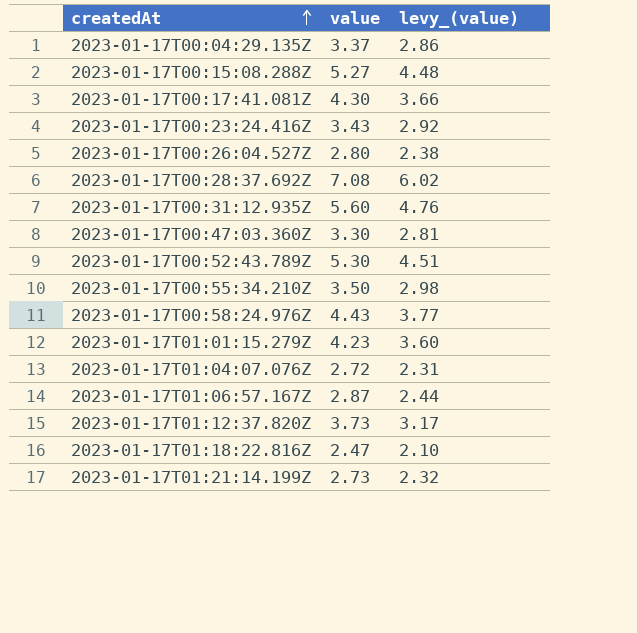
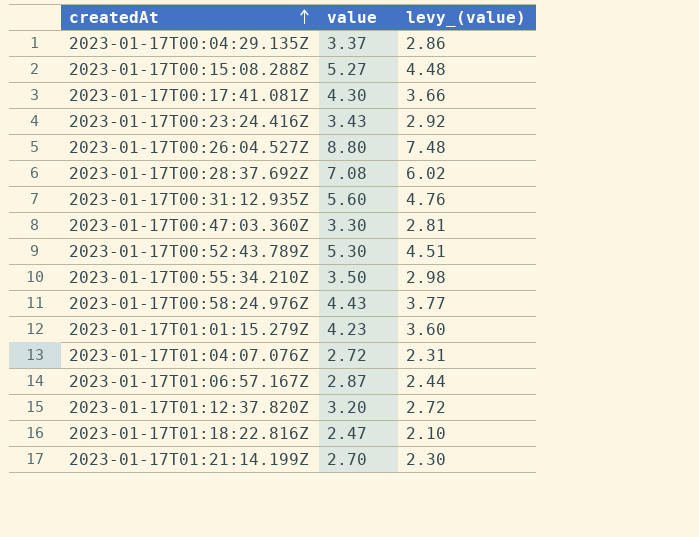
2023-01-17T00:26:04.527Z | value: 2.80 -> 8.80
2023-01-17T00:26:04.527Z | levy_(value): 2.38 -> 7.48
2023-01-17T01:12:37.820Z | value: 3.73 -> 3.20
2023-01-17T01:12:37.820Z | levy_(value): 3.17 -> 2.72
2023-01-17T01:21:14.199Z | value: 2.73 -> 2.70
2023-01-17T01:21:14.199Z | levy_(value): 2.32 -> 2.30

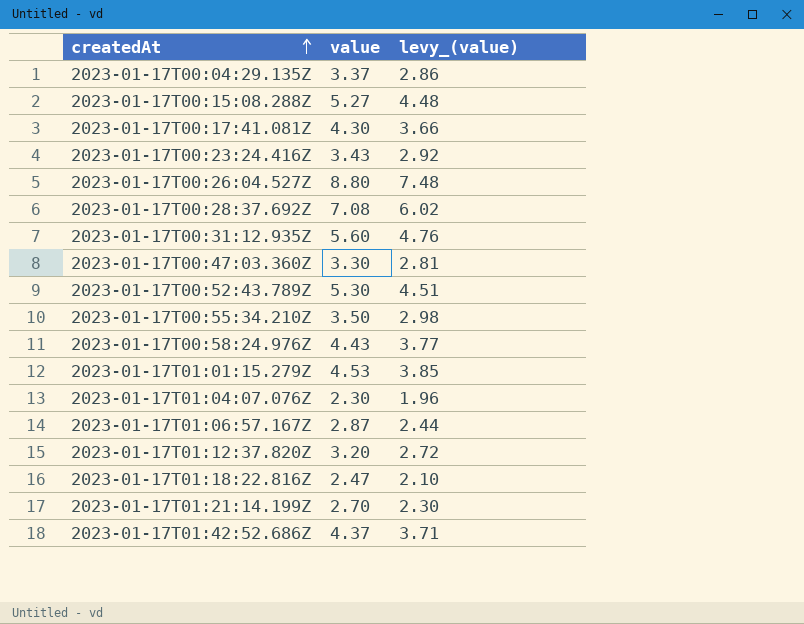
2023-01-17T01:01:15.279Z | value: 4.23 -> 4.53
2023-01-17T01:01:15.279Z | levy_(value): 3.60 -> 3.85
2023-01-17T01:04:07.076Z | value: 2.72 -> 2.30
2023-01-17T01:04:07.076Z | levy_(value): 2.31 -> 1.96
row 2023-01-17T01:42:52.686Z: none -> 4.37 | 3.71

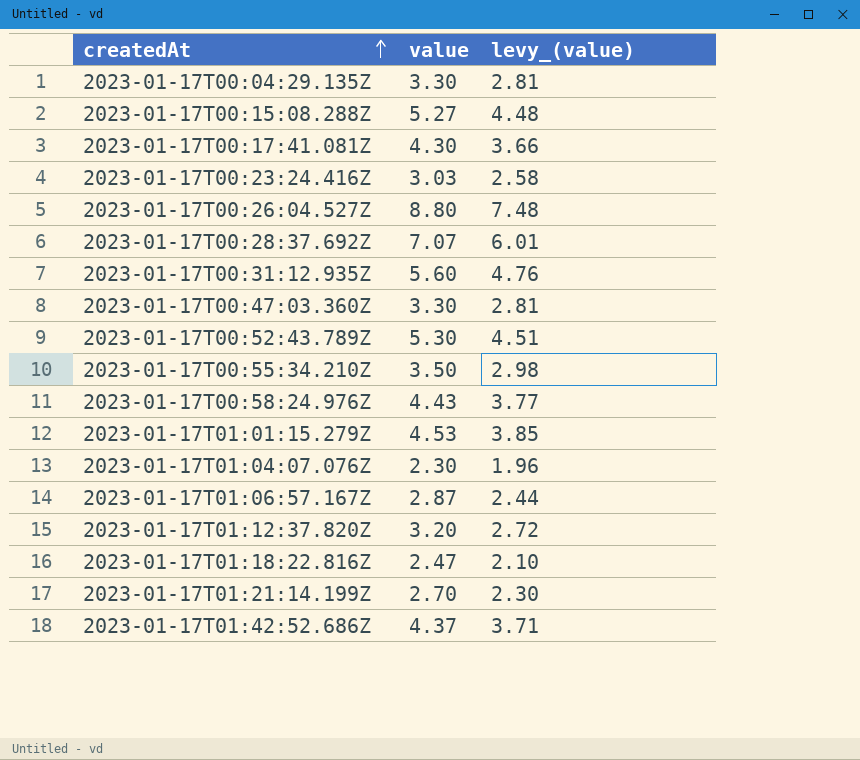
2023-01-17T00:04:29.135Z | value: 3.37 -> 3.30
2023-01-17T00:04:29.135Z | levy_(value): 2.86 -> 2.81
2023-01-17T00:23:24.416Z | value: 3.43 -> 3.03
2023-01-17T00:23:24.416Z | levy_(value): 2.92 -> 2.58
2023-01-17T00:28:37.692Z | value: 7.08 -> 7.07
2023-01-17T00:28:37.692Z | levy_(value): 6.02 -> 6.01

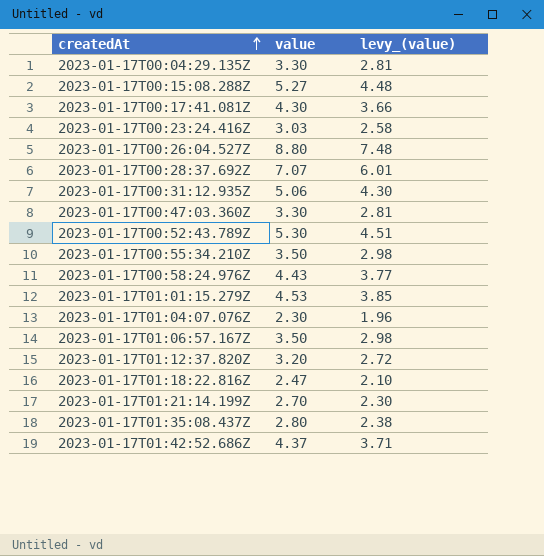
2023-01-17T00:31:12.935Z | value: 5.60 -> 5.06
2023-01-17T00:31:12.935Z | levy_(value): 4.76 -> 4.30
2023-01-17T01:06:57.167Z | value: 2.87 -> 3.50
2023-01-17T01:06:57.167Z | levy_(value): 2.44 -> 2.98
row 2023-01-17T01:35:08.437Z: none -> 2.80 | 2.38

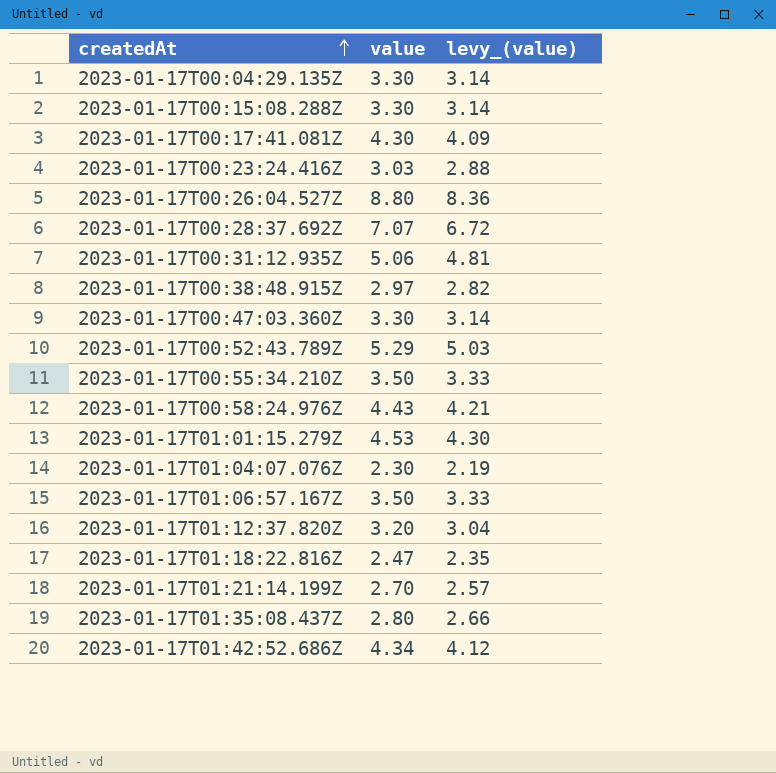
column levy_(value) | formula: [value] * 0.85 -> [value] * 0.95
2023-01-17T00:15:08.288Z | value: 5.27 -> 3.30
row 2023-01-17T00:38:48.915Z: none -> 2.97 | 2.82
2023-01-17T00:52:43.789Z | value: 5.30 -> 5.29
2023-01-17T01:42:52.686Z | value: 4.37 -> 4.34

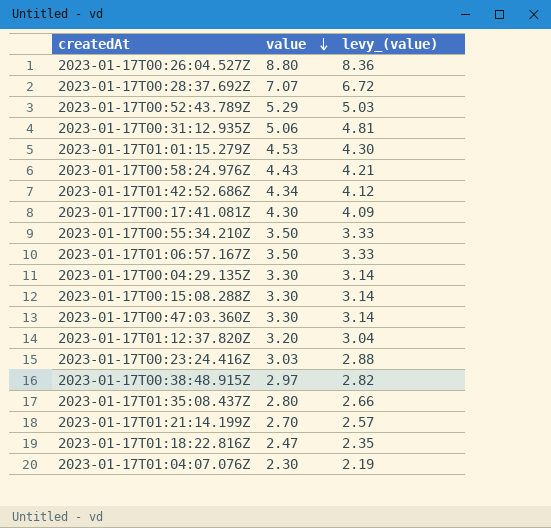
row order: createdAt ascending -> value descending

